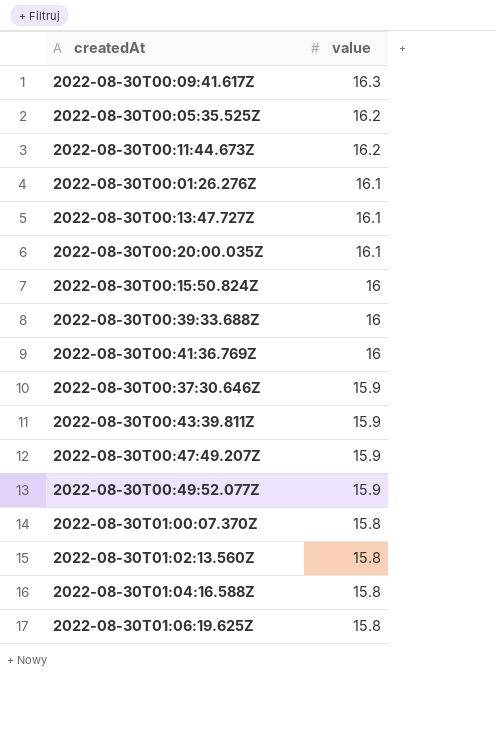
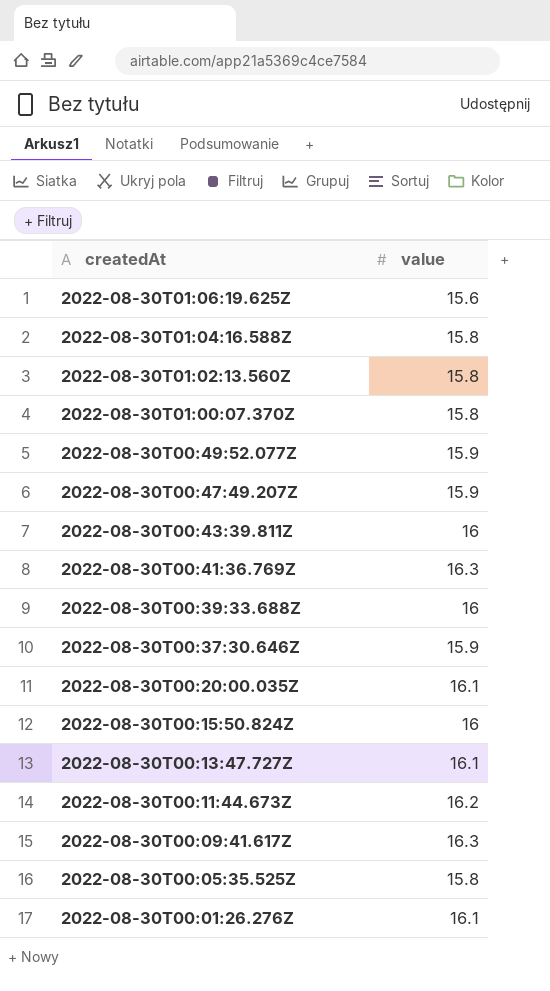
row order: value descending -> createdAt descending
2022-08-30T01:06:19.625Z | value: 15.8 -> 15.6
2022-08-30T00:43:39.811Z | value: 15.9 -> 16
2022-08-30T00:41:36.769Z | value: 16 -> 16.3
2022-08-30T00:05:35.525Z | value: 16.2 -> 15.8

